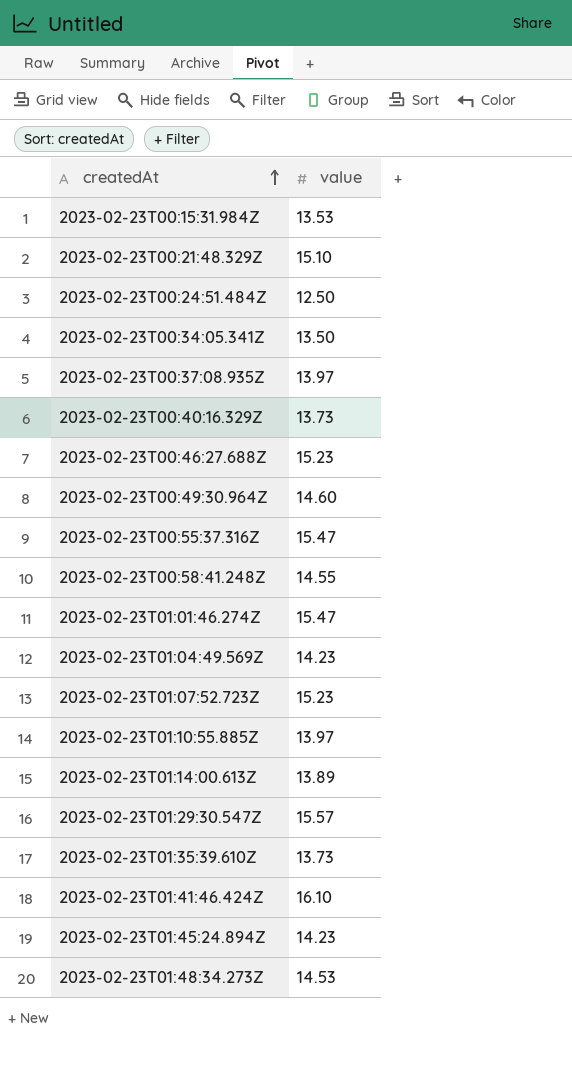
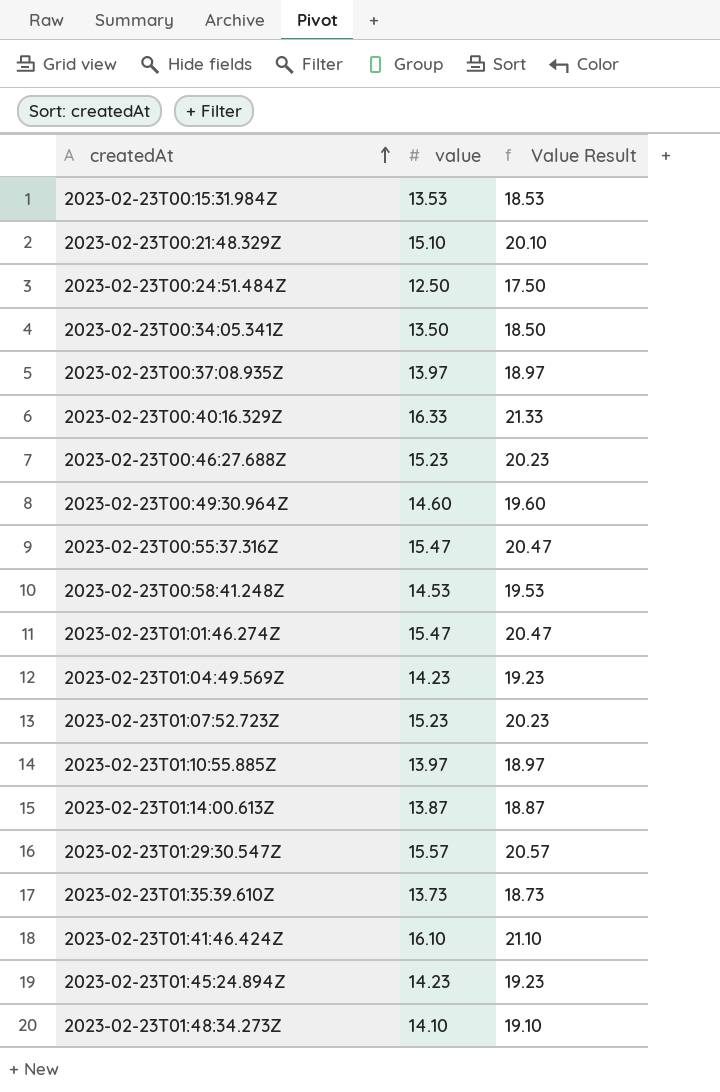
column Value Result | formula: none -> [value] + 5
2023-02-23T00:40:16.329Z | value: 13.73 -> 16.33
2023-02-23T00:58:41.248Z | value: 14.55 -> 14.53
2023-02-23T01:14:00.613Z | value: 13.89 -> 13.87
2023-02-23T01:48:34.273Z | value: 14.53 -> 14.10

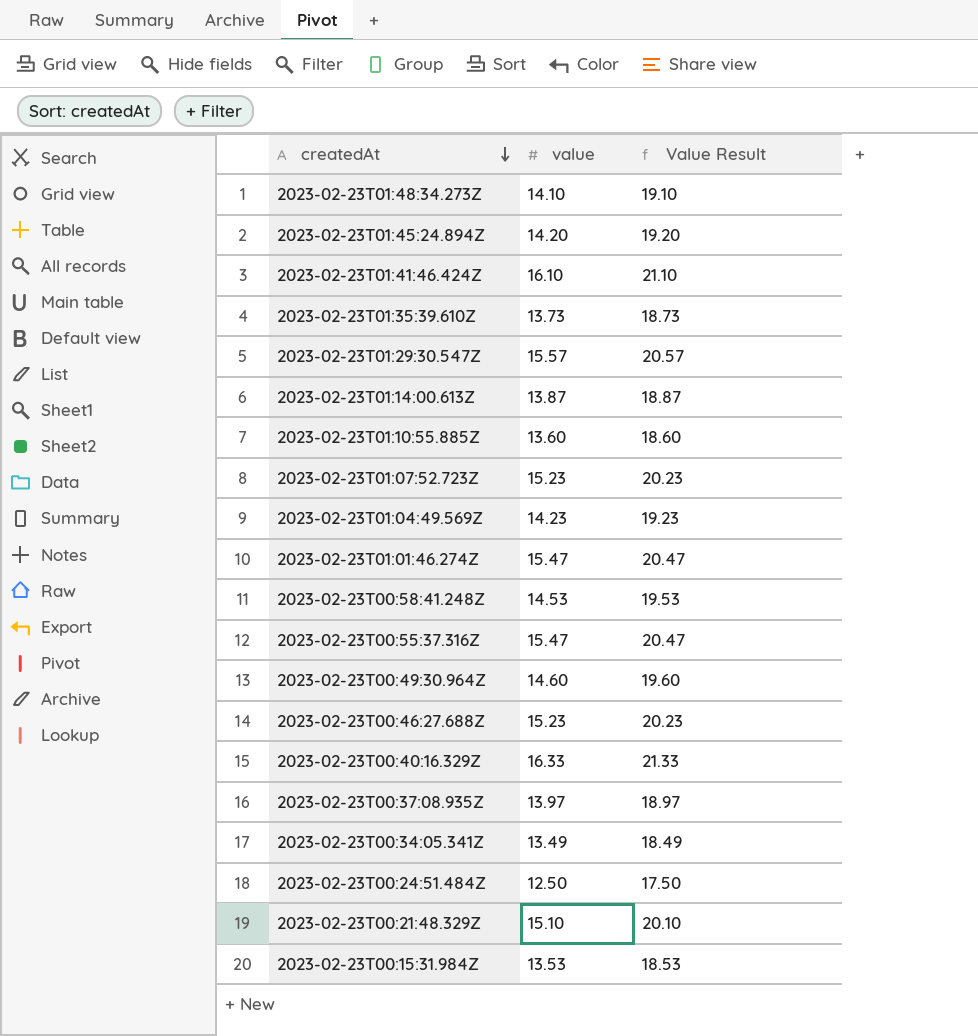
row order: createdAt ascending -> createdAt descending
2023-02-23T01:45:24.894Z | value: 14.23 -> 14.20
2023-02-23T01:45:24.894Z | Value Result: 19.23 -> 19.20
2023-02-23T01:10:55.885Z | value: 13.97 -> 13.60
2023-02-23T01:10:55.885Z | Value Result: 18.97 -> 18.60
2023-02-23T00:34:05.341Z | value: 13.50 -> 13.49
2023-02-23T00:34:05.341Z | Value Result: 18.50 -> 18.49

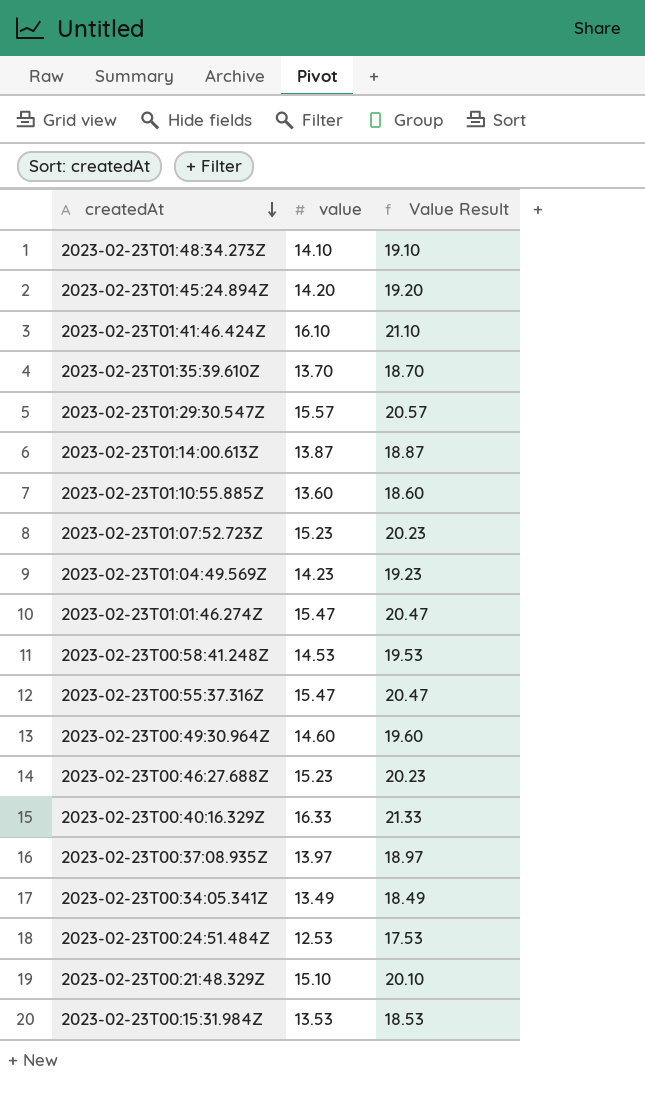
2023-02-23T01:35:39.610Z | value: 13.73 -> 13.70
2023-02-23T01:35:39.610Z | Value Result: 18.73 -> 18.70
2023-02-23T00:24:51.484Z | value: 12.50 -> 12.53
2023-02-23T00:24:51.484Z | Value Result: 17.50 -> 17.53

